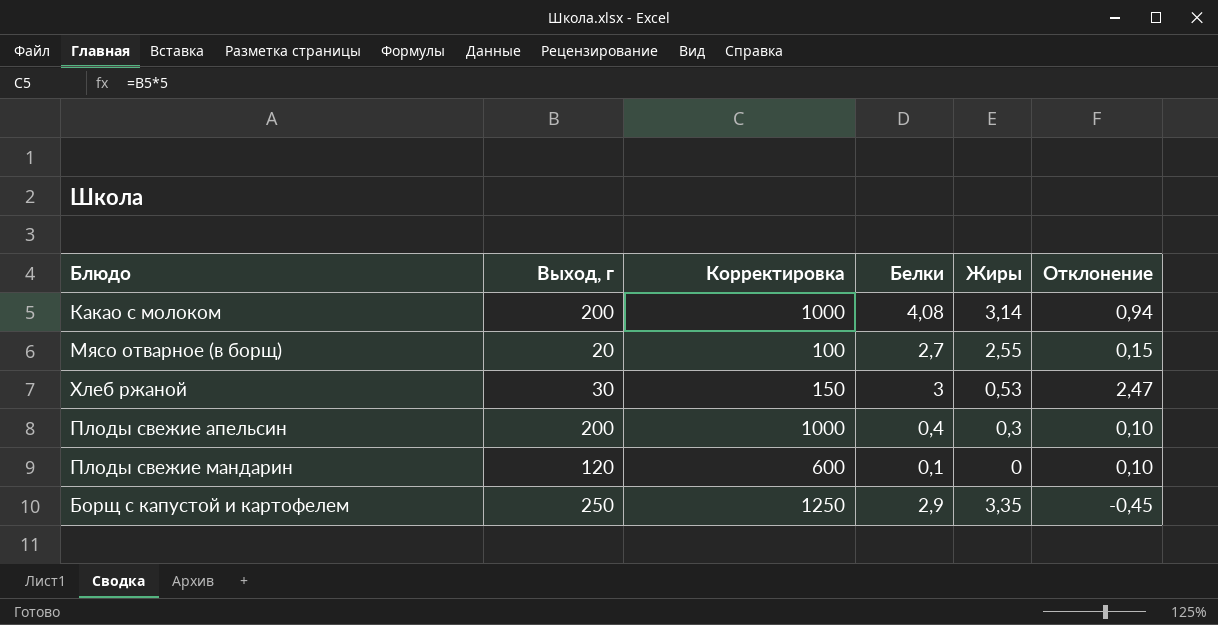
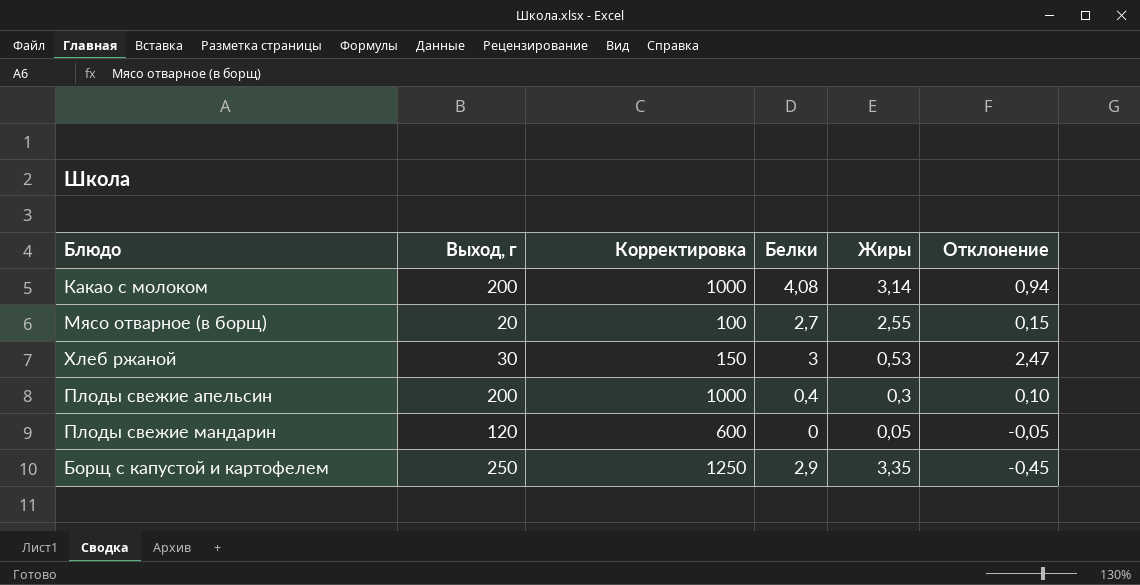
Плоды свежие мандарин | Белки: 0,1 -> 0
Плоды свежие мандарин | Жиры: 0 -> 0,05
Плоды свежие мандарин | Отклонение: 0,10 -> -0,05

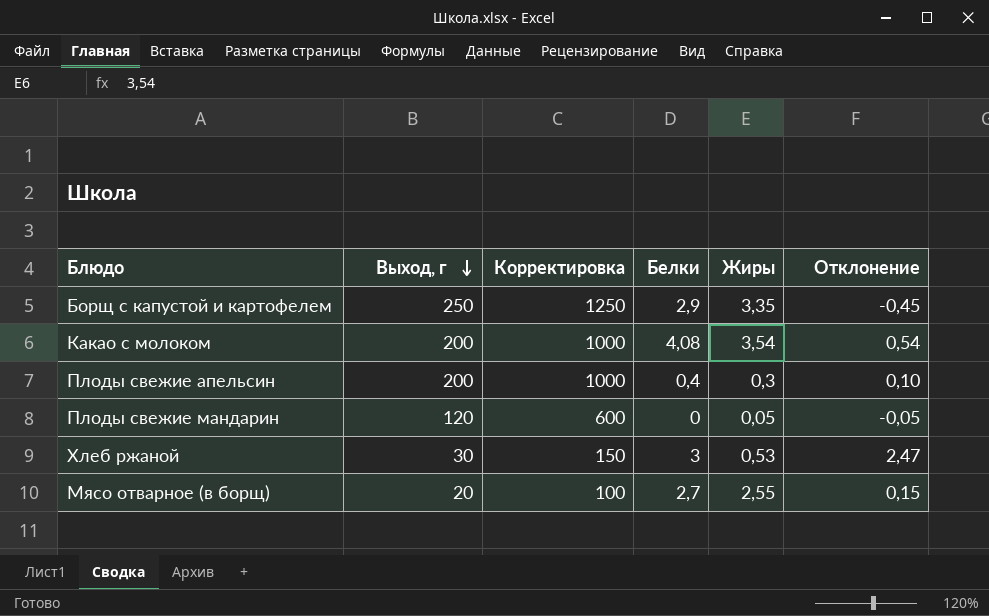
row order: none -> Выход, г descending
Какао с молоком | Жиры: 3,14 -> 3,54
Какао с молоком | Отклонение: 0,94 -> 0,54

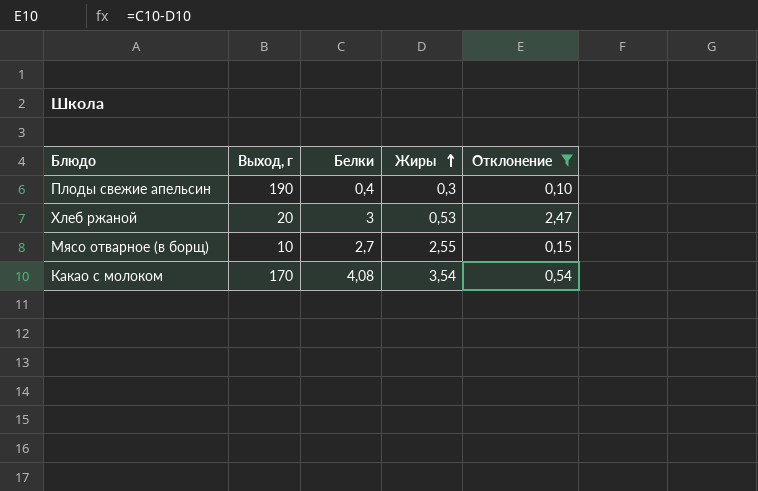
filter: none -> Отклонение >= 0,10
row order: Выход, г descending -> Жиры ascending
column Корректировка | formula: [Выход, г] * 5 -> none
Плоды свежие апельсин | Выход, г: 200 -> 190
Хлеб ржаной | Выход, г: 30 -> 20
Мясо отварное (в борщ) | Выход, г: 20 -> 10
Какао с молоком | Выход, г: 200 -> 170

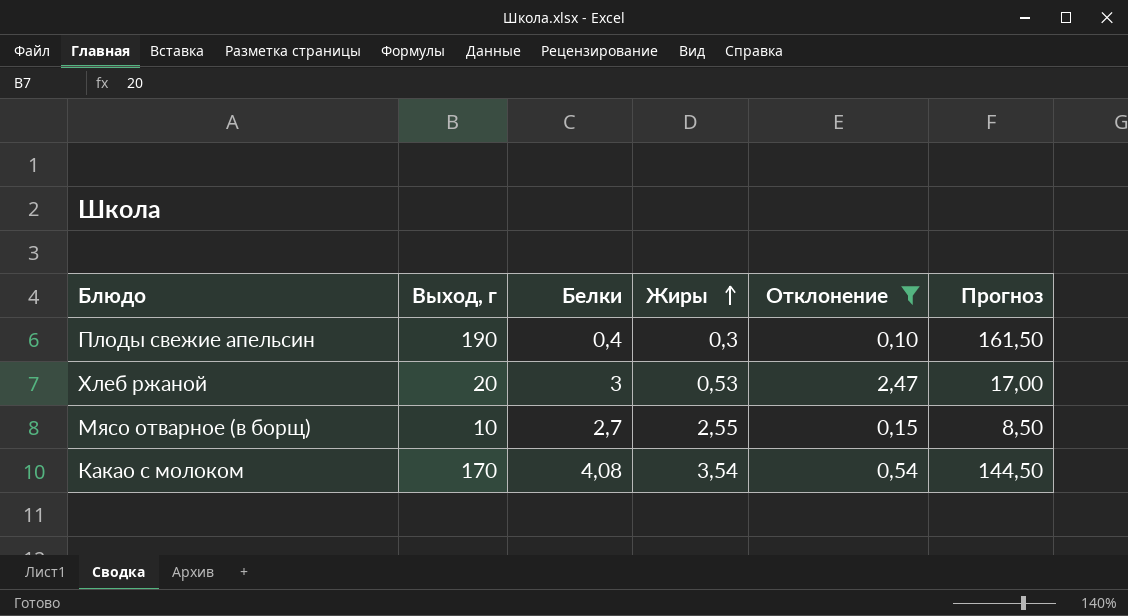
column Прогноз | formula: none -> [Выход, г] * 0,85

